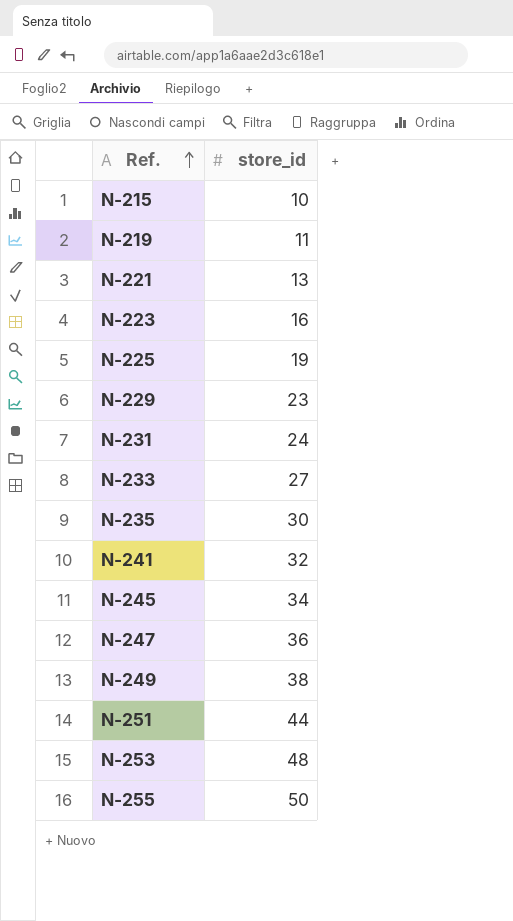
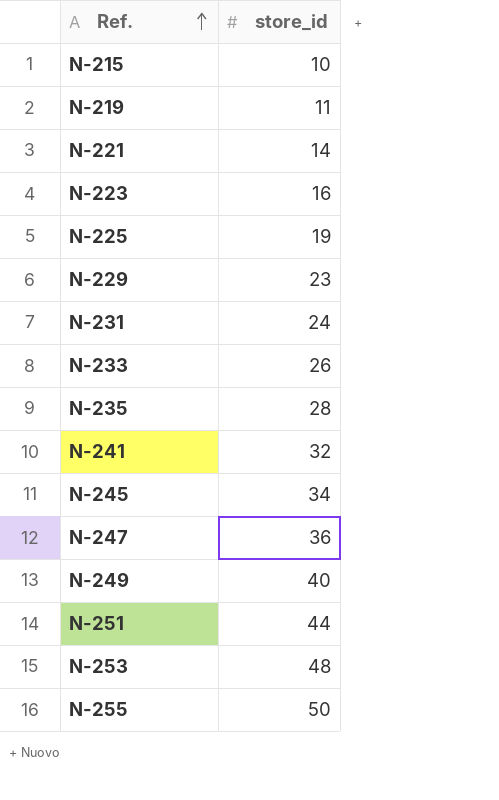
N-221 | store_id: 13 -> 14
N-233 | store_id: 27 -> 26
N-235 | store_id: 30 -> 28
N-249 | store_id: 38 -> 40

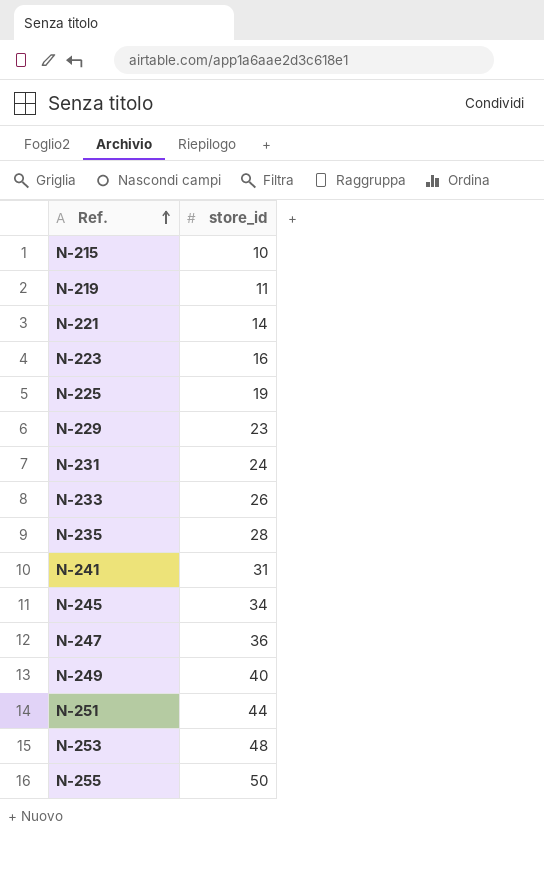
N-241 | store_id: 32 -> 31

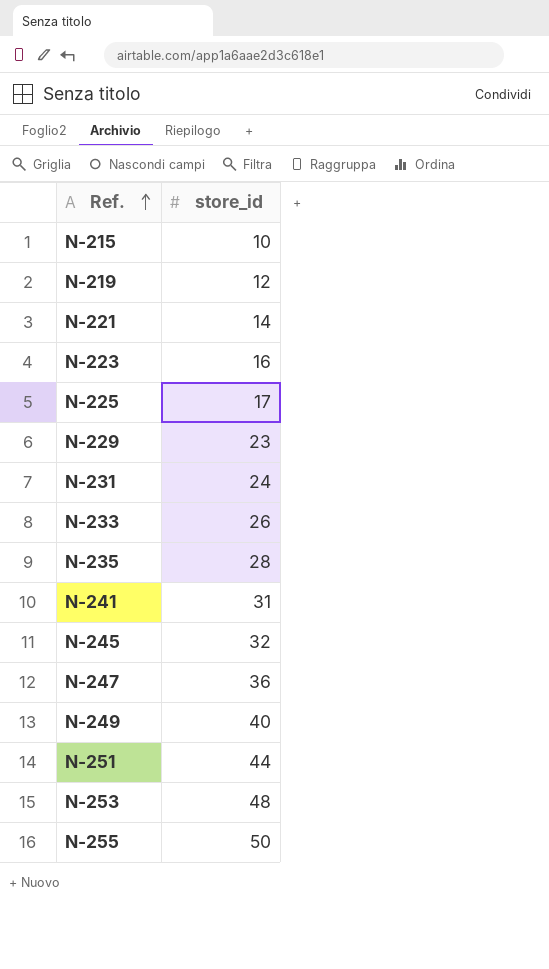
N-219 | store_id: 11 -> 12
N-225 | store_id: 19 -> 17
N-245 | store_id: 34 -> 32

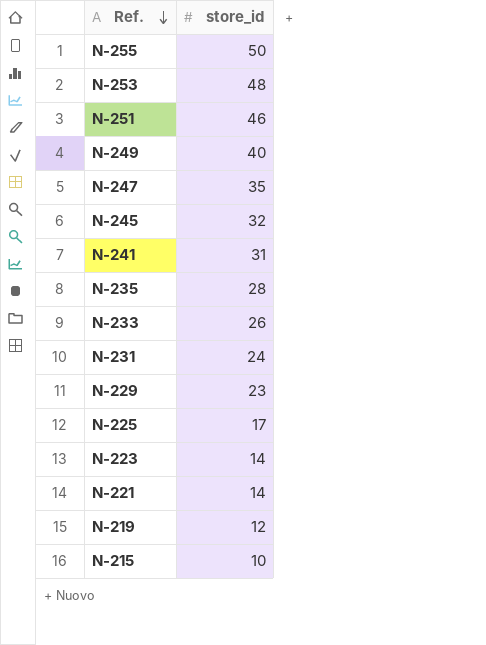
row order: Ref. ascending -> Ref. descending
N-251 | store_id: 44 -> 46
N-247 | store_id: 36 -> 35
N-223 | store_id: 16 -> 14

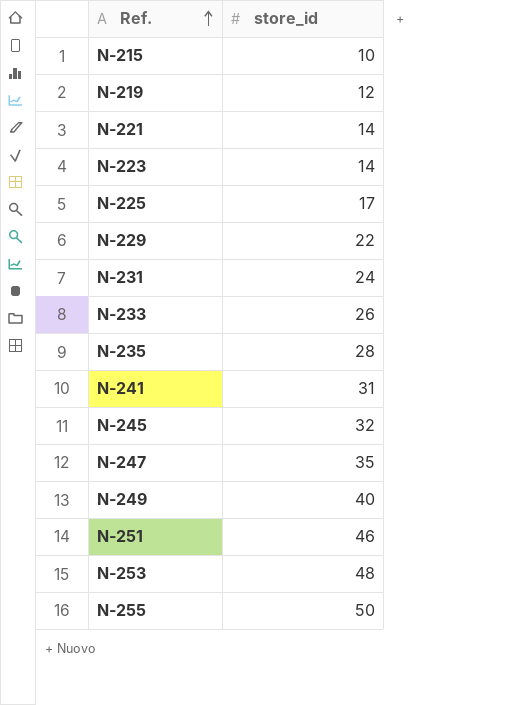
row order: Ref. descending -> Ref. ascending
N-229 | store_id: 23 -> 22

